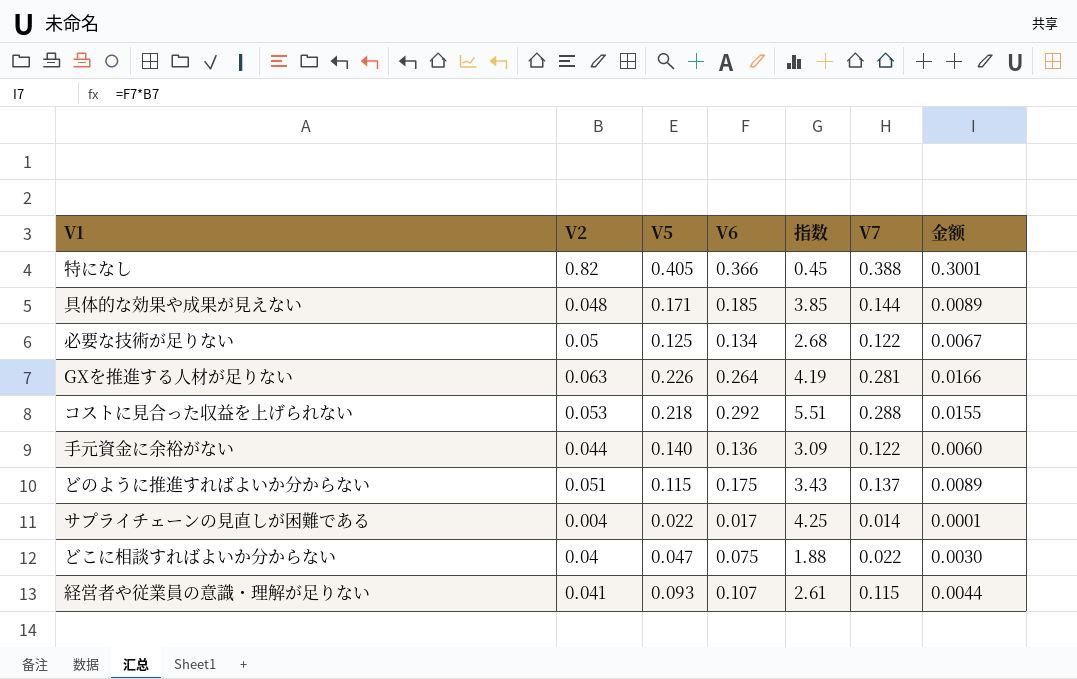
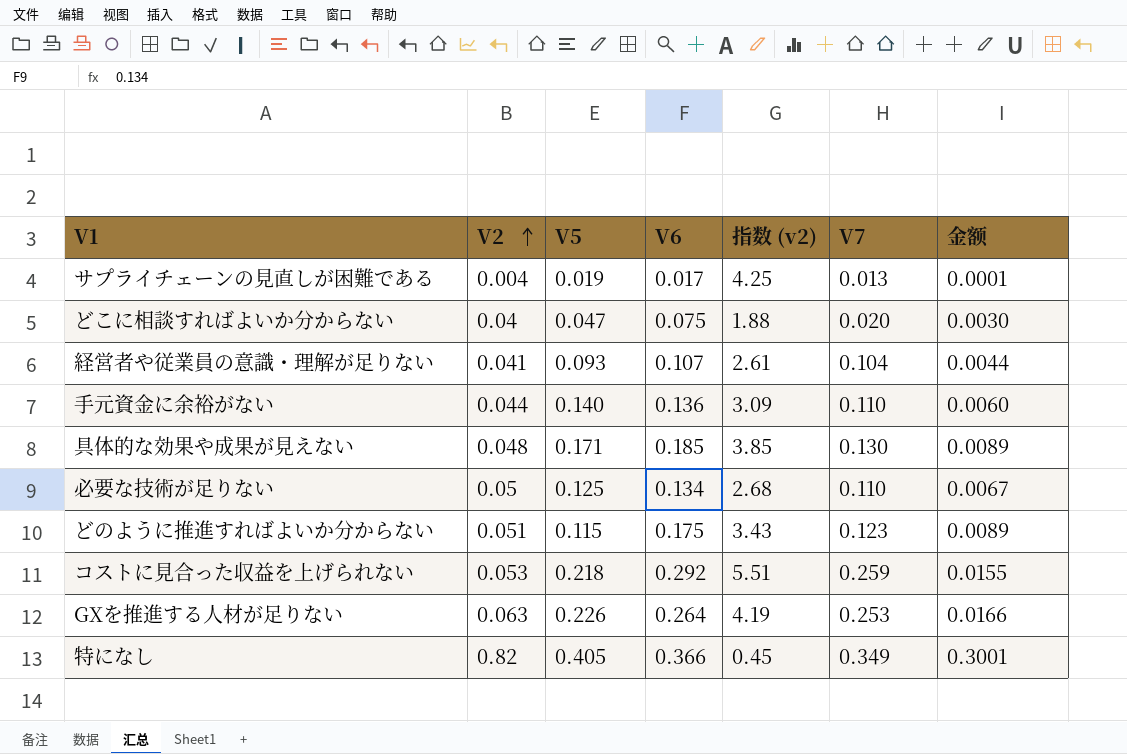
row order: none -> V2 ascending
column name: 指数 -> 指数 (v2)
サプライチェーンの見直しが困難である | V5: 0.022 -> 0.019
サプライチェーンの見直しが困難である | V7: 0.014 -> 0.013
どこに相談すればよいか分からない | V7: 0.022 -> 0.020
経営者や従業員の意識・理解が足りない | V7: 0.115 -> 0.104
手元資金に余裕がない | V7: 0.122 -> 0.110
具体的な効果や成果が見えない | V7: 0.144 -> 0.130
必要な技術が足りない | V7: 0.122 -> 0.110
どのように推進すればよいか分からない | V7: 0.137 -> 0.123
コストに見合った収益を上げられない | V7: 0.288 -> 0.259
GXを推進する人材が足りない | V7: 0.281 -> 0.253
特になし | V7: 0.388 -> 0.349

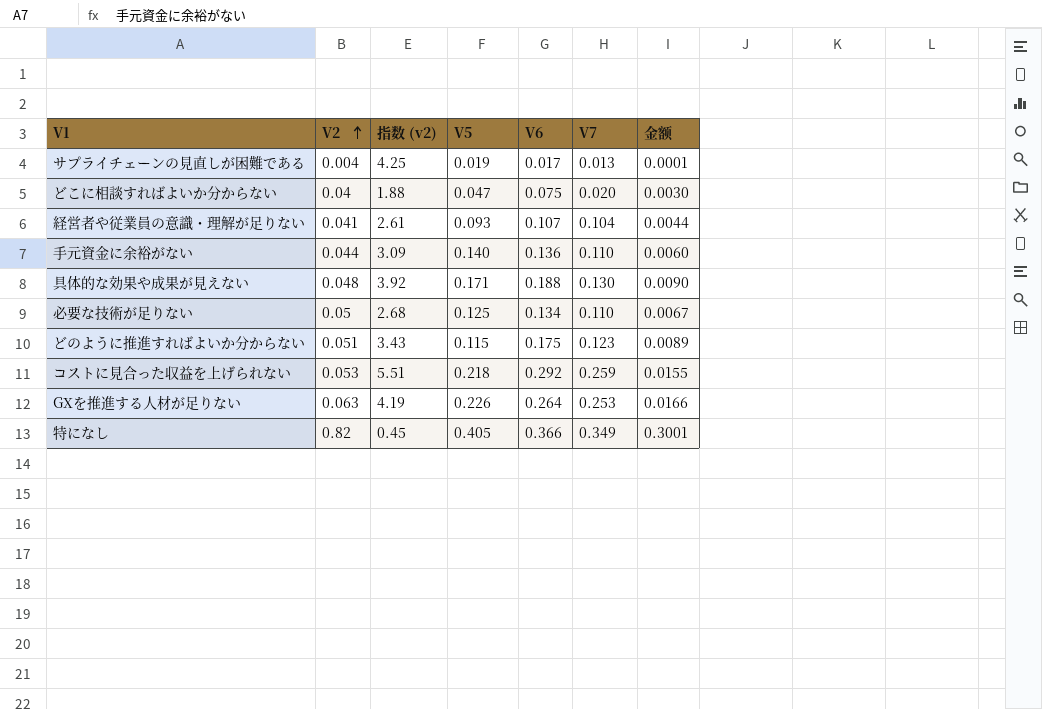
column 指数 (v2) | position: 5 -> 3
具体的な効果や成果が見えない | 指数 (v2): 3.85 -> 3.92
具体的な効果や成果が見えない | V6: 0.185 -> 0.188
具体的な効果や成果が見えない | 金额: 0.0089 -> 0.0090

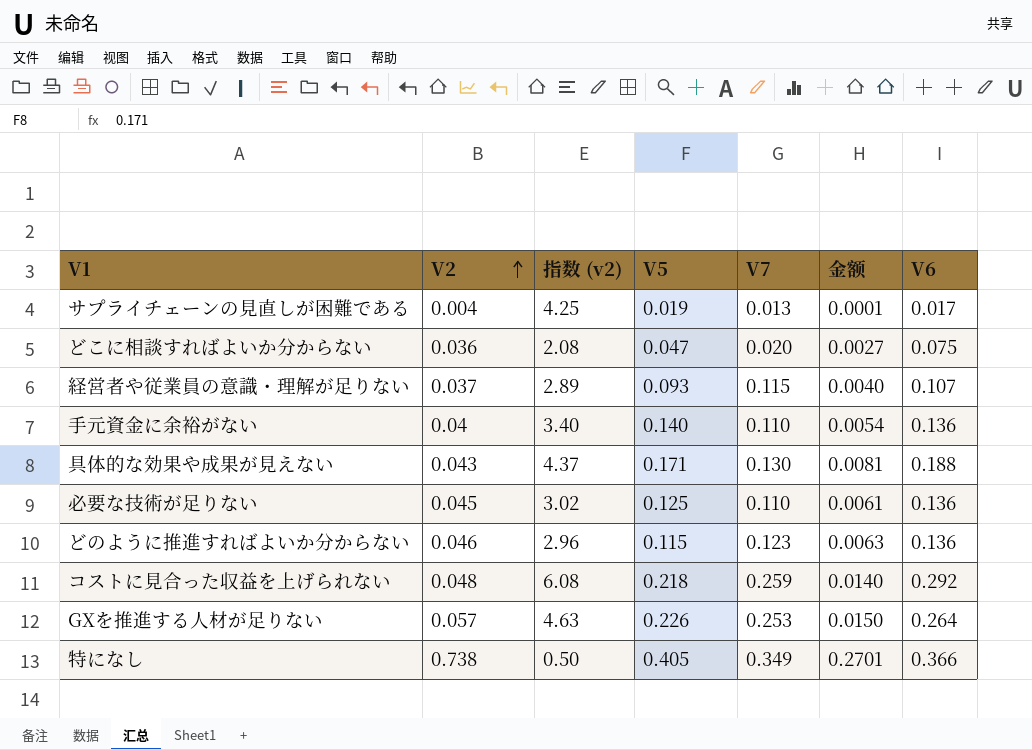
column V6 | position: 5 -> 7
どこに相談すればよいか分からない | V2: 0.04 -> 0.036
どこに相談すればよいか分からない | 指数 (v2): 1.88 -> 2.08
どこに相談すればよいか分からない | 金额: 0.0030 -> 0.0027
経営者や従業員の意識・理解が足りない | V2: 0.041 -> 0.037
経営者や従業員の意識・理解が足りない | 指数 (v2): 2.61 -> 2.89
経営者や従業員の意識・理解が足りない | V7: 0.104 -> 0.115
経営者や従業員の意識・理解が足りない | 金额: 0.0044 -> 0.0040
手元資金に余裕がない | V2: 0.044 -> 0.04
手元資金に余裕がない | 指数 (v2): 3.09 -> 3.40
手元資金に余裕がない | 金额: 0.0060 -> 0.0054
具体的な効果や成果が見えない | V2: 0.048 -> 0.043
具体的な効果や成果が見えない | 指数 (v2): 3.92 -> 4.37
具体的な効果や成果が見えない | 金额: 0.0090 -> 0.0081
必要な技術が足りない | V2: 0.05 -> 0.045
必要な技術が足りない | 指数 (v2): 2.68 -> 3.02
必要な技術が足りない | 金额: 0.0067 -> 0.0061
必要な技術が足りない | V6: 0.134 -> 0.136
どのように推進すればよいか分からない | V2: 0.051 -> 0.046
どのように推進すればよいか分からない | 指数 (v2): 3.43 -> 2.96
どのように推進すればよいか分からない | 金额: 0.0089 -> 0.0063
どのように推進すればよいか分からない | V6: 0.175 -> 0.136
コストに見合った収益を上げられない | V2: 0.053 -> 0.048
コストに見合った収益を上げられない | 指数 (v2): 5.51 -> 6.08
コストに見合った収益を上げられない | 金额: 0.0155 -> 0.0140
GXを推進する人材が足りない | V2: 0.063 -> 0.057
GXを推進する人材が足りない | 指数 (v2): 4.19 -> 4.63
GXを推進する人材が足りない | 金额: 0.0166 -> 0.0150
特になし | V2: 0.82 -> 0.738
特になし | 指数 (v2): 0.45 -> 0.50
特になし | 金额: 0.3001 -> 0.2701

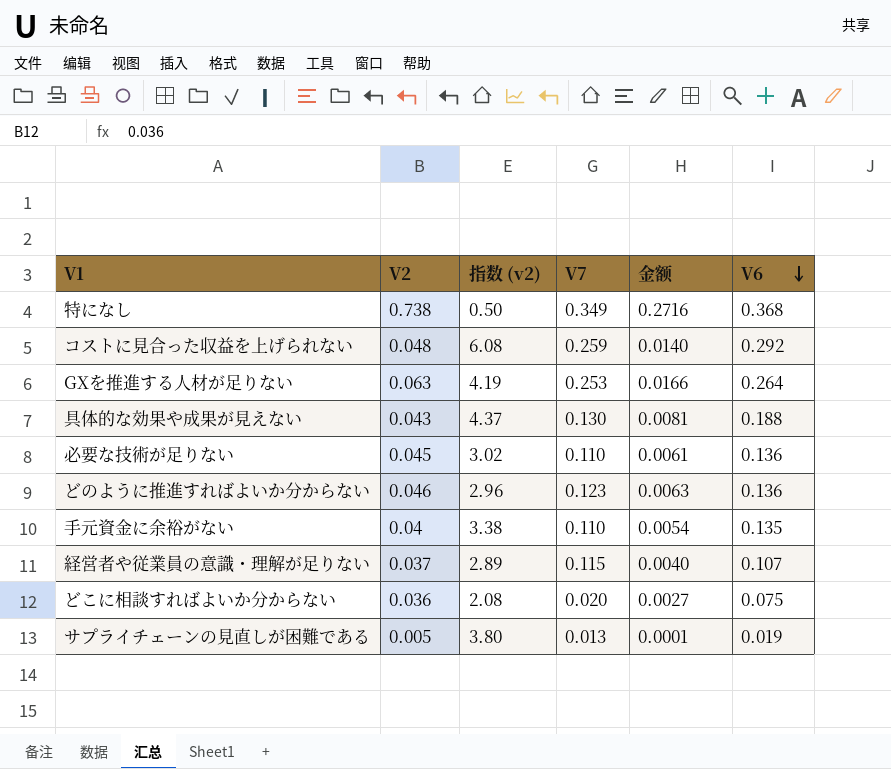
row order: V2 ascending -> V6 descending
column V5 | position: 4 -> none
特になし | 金额: 0.2701 -> 0.2716
特になし | V6: 0.366 -> 0.368
GXを推進する人材が足りない | V2: 0.057 -> 0.063
GXを推進する人材が足りない | 指数 (v2): 4.63 -> 4.19
GXを推進する人材が足りない | 金额: 0.0150 -> 0.0166
手元資金に余裕がない | 指数 (v2): 3.40 -> 3.38
手元資金に余裕がない | V6: 0.136 -> 0.135
サプライチェーンの見直しが困難である | V2: 0.004 -> 0.005
サプライチェーンの見直しが困難である | 指数 (v2): 4.25 -> 3.80
サプライチェーンの見直しが困難である | V6: 0.017 -> 0.019

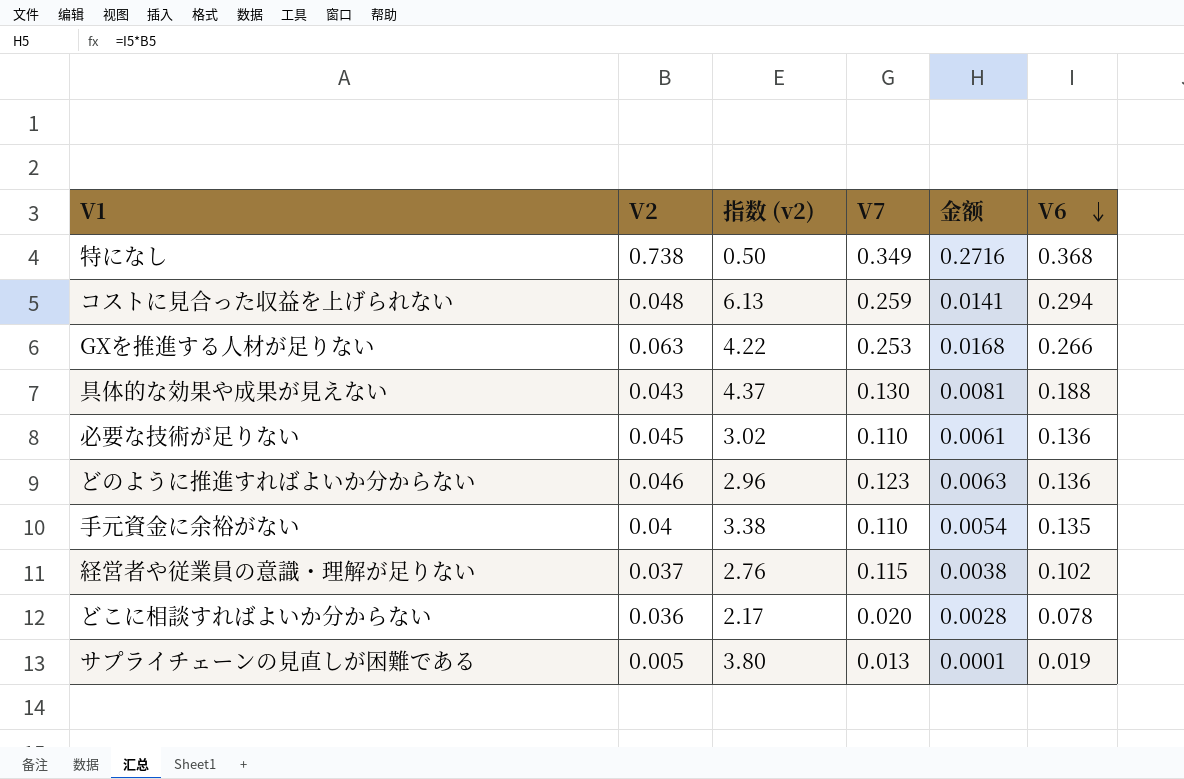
コストに見合った収益を上げられない | 指数 (v2): 6.08 -> 6.13
コストに見合った収益を上げられない | 金额: 0.0140 -> 0.0141
コストに見合った収益を上げられない | V6: 0.292 -> 0.294
GXを推進する人材が足りない | 指数 (v2): 4.19 -> 4.22
GXを推進する人材が足りない | 金额: 0.0166 -> 0.0168
GXを推進する人材が足りない | V6: 0.264 -> 0.266
経営者や従業員の意識・理解が足りない | 指数 (v2): 2.89 -> 2.76
経営者や従業員の意識・理解が足りない | 金额: 0.0040 -> 0.0038
経営者や従業員の意識・理解が足りない | V6: 0.107 -> 0.102
どこに相談すればよいか分からない | 指数 (v2): 2.08 -> 2.17
どこに相談すればよいか分からない | 金额: 0.0027 -> 0.0028
どこに相談すればよいか分からない | V6: 0.075 -> 0.078

